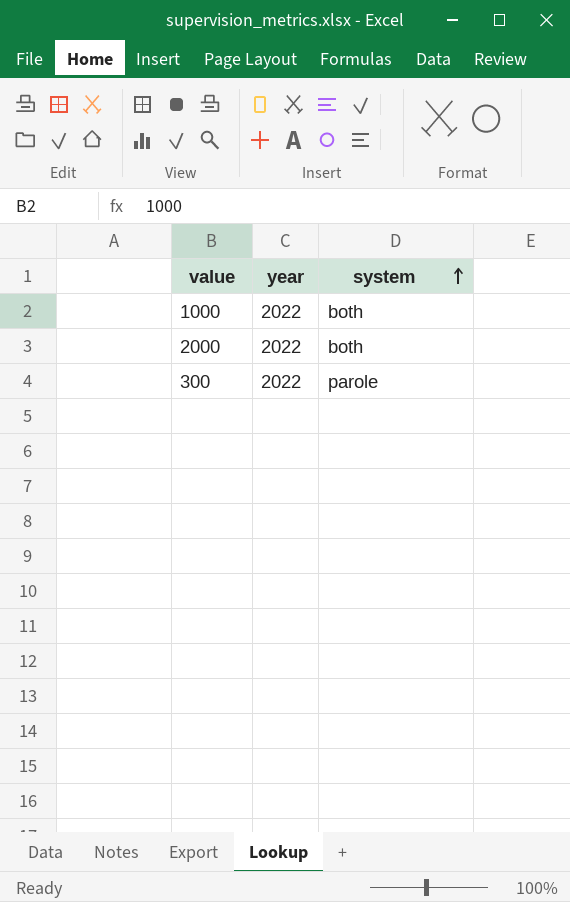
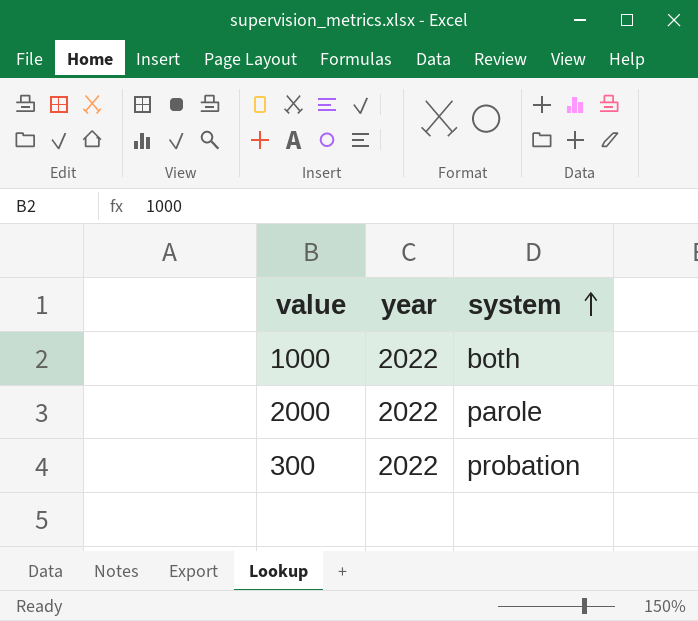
2000 | system: both -> parole
300 | system: parole -> probation

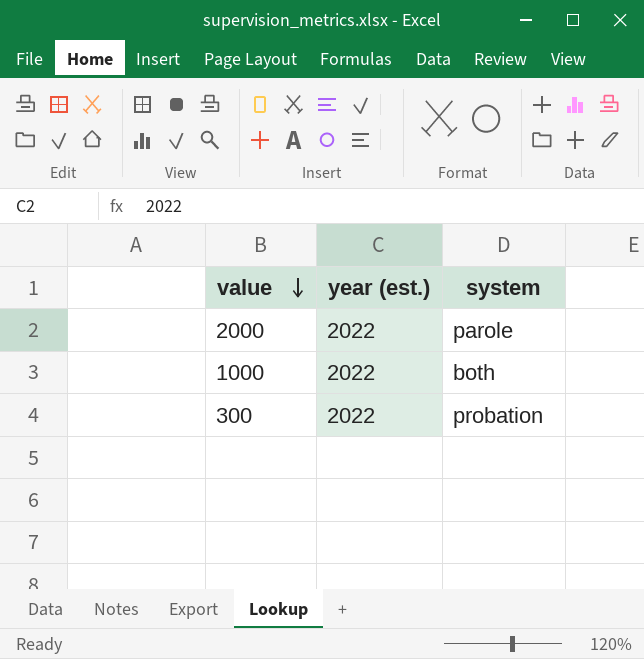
row order: system ascending -> value descending
column name: year -> year (est.)

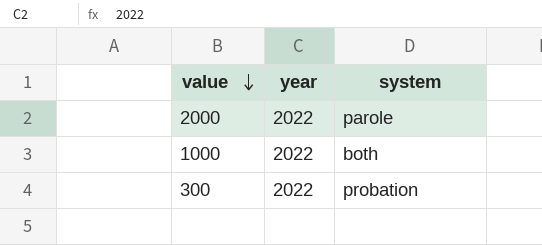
column name: year (est.) -> year

